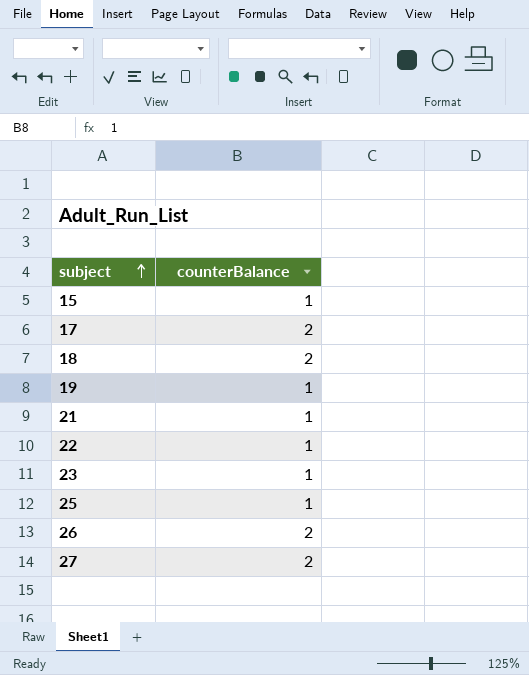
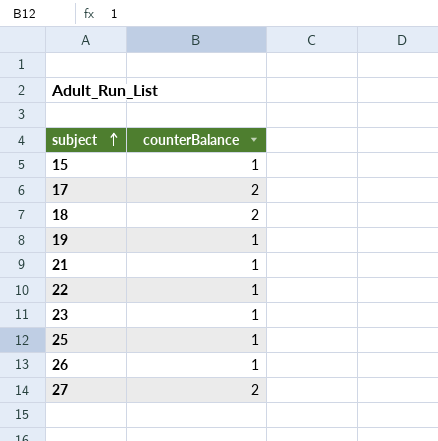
26 | counterBalance: 2 -> 1

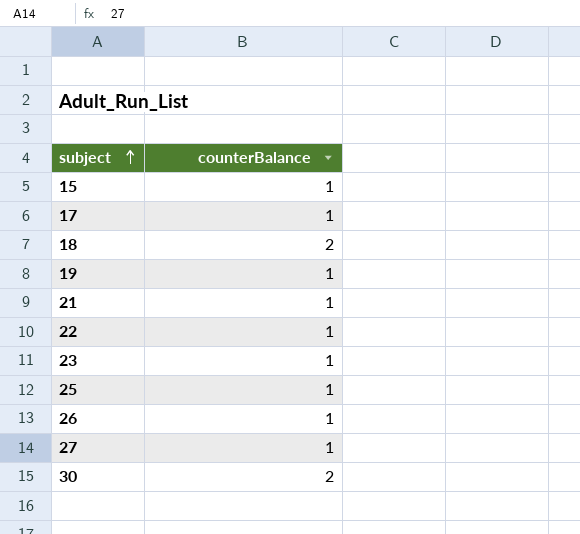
17 | counterBalance: 2 -> 1
27 | counterBalance: 2 -> 1
row 30: none -> 2

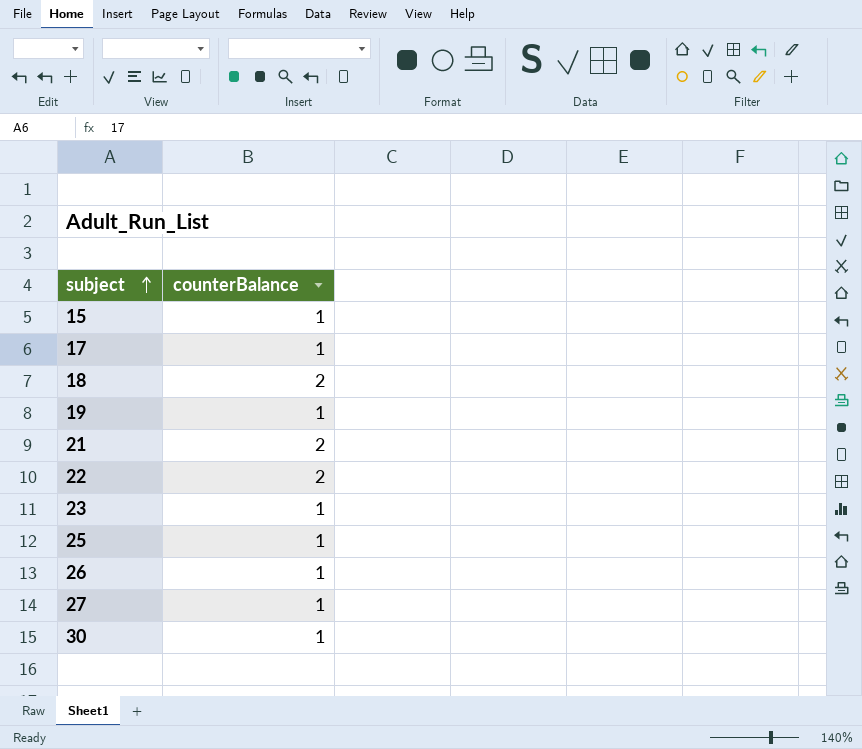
21 | counterBalance: 1 -> 2
22 | counterBalance: 1 -> 2
30 | counterBalance: 2 -> 1

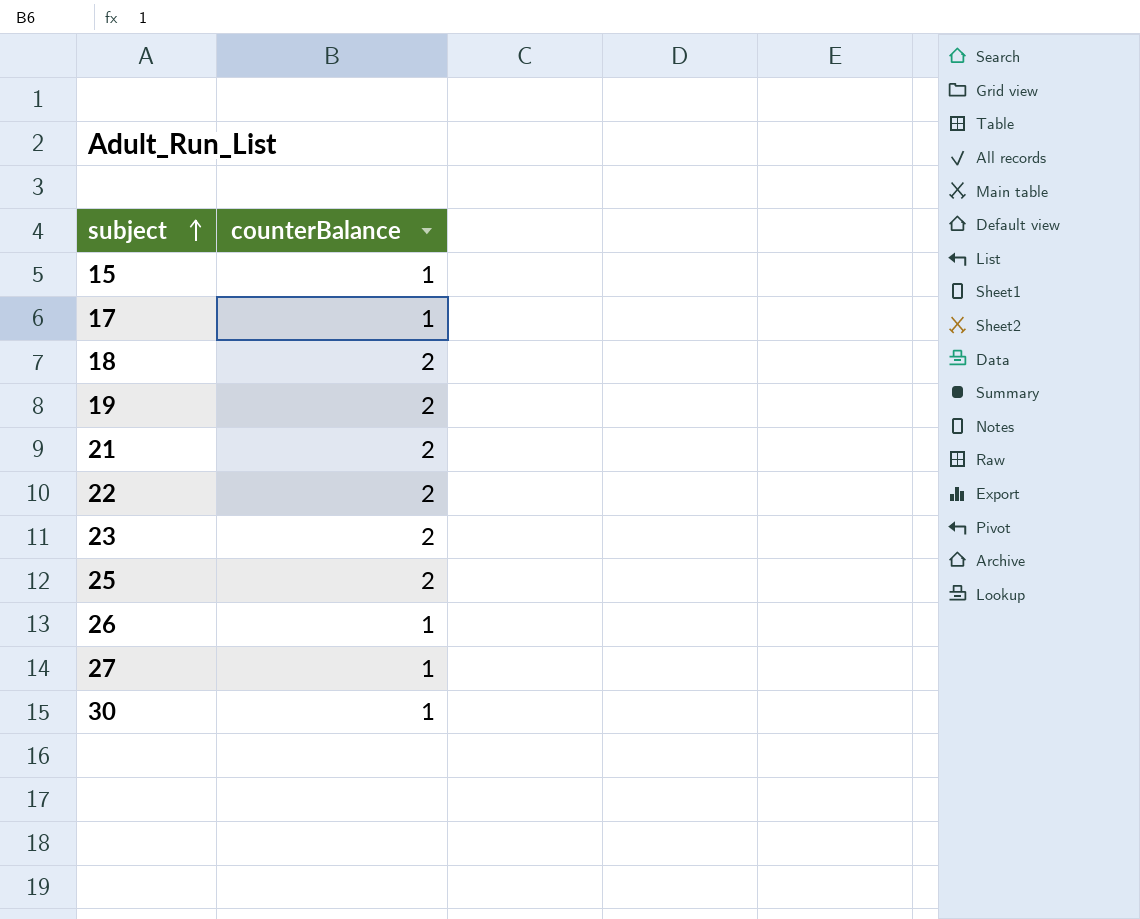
19 | counterBalance: 1 -> 2
23 | counterBalance: 1 -> 2
25 | counterBalance: 1 -> 2

